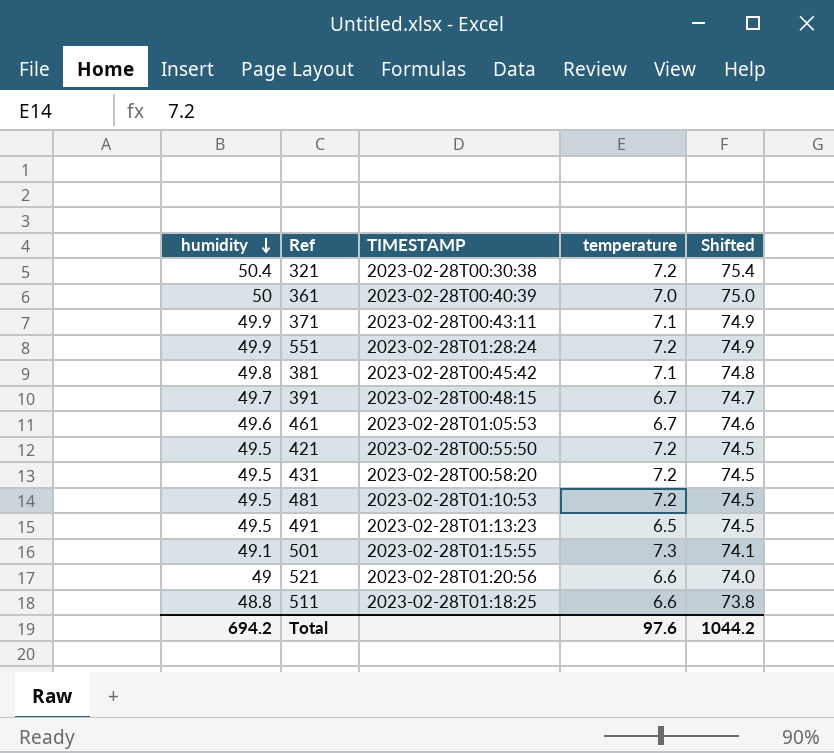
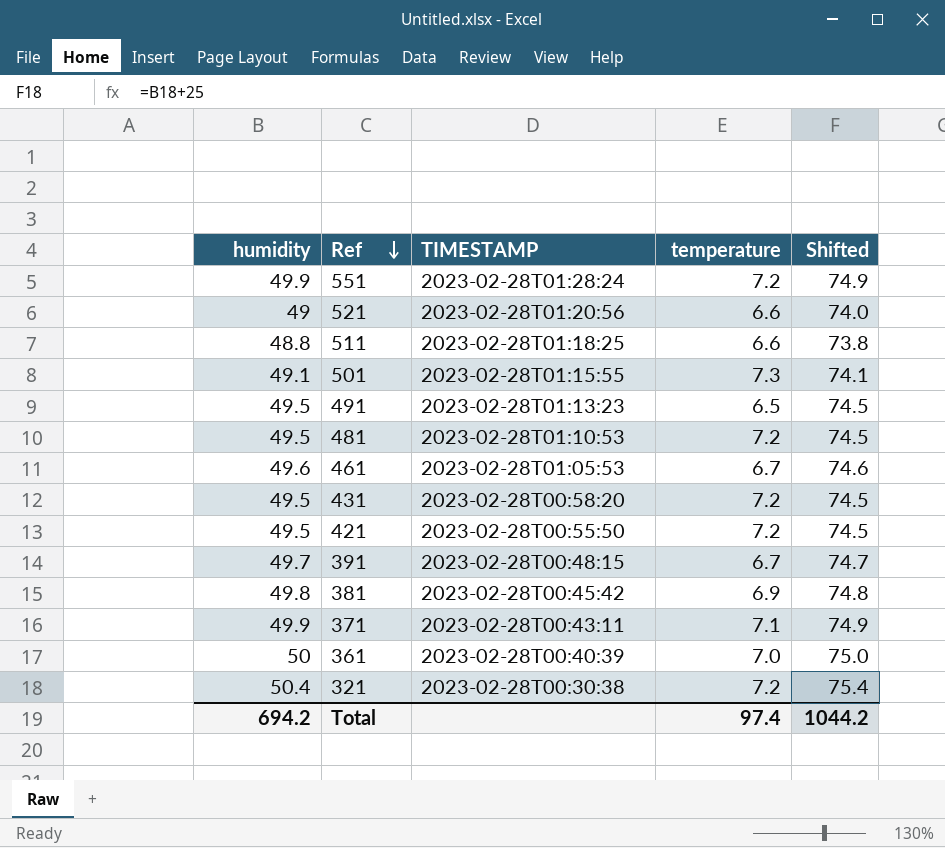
row order: humidity descending -> Ref descending
381 | temperature: 7.1 -> 6.9
Total | temperature: 97.6 -> 97.4

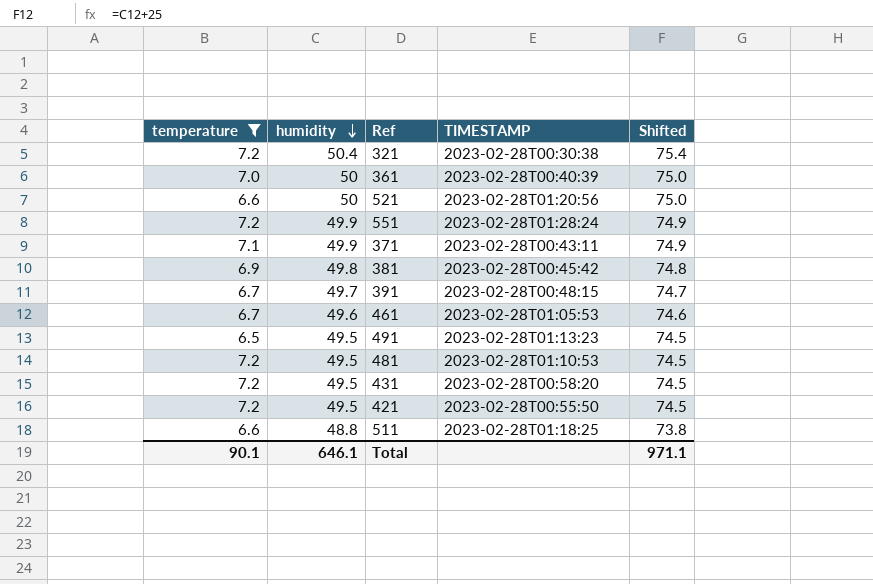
filter: none -> temperature != 7.3
row order: Ref descending -> humidity descending
column temperature | position: 4 -> 1
521 | humidity: 49 -> 50
521 | Shifted: 74.0 -> 75.0
Total | temperature: 97.4 -> 90.1
Total | humidity: 694.2 -> 646.1
Total | Shifted: 1044.2 -> 971.1

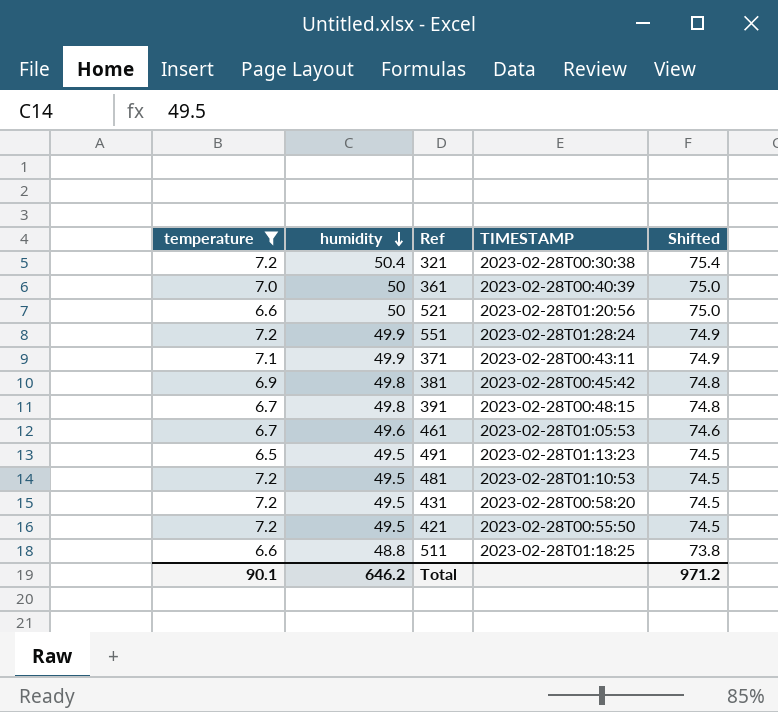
391 | humidity: 49.7 -> 49.8
391 | Shifted: 74.7 -> 74.8
Total | humidity: 646.1 -> 646.2
Total | Shifted: 971.1 -> 971.2

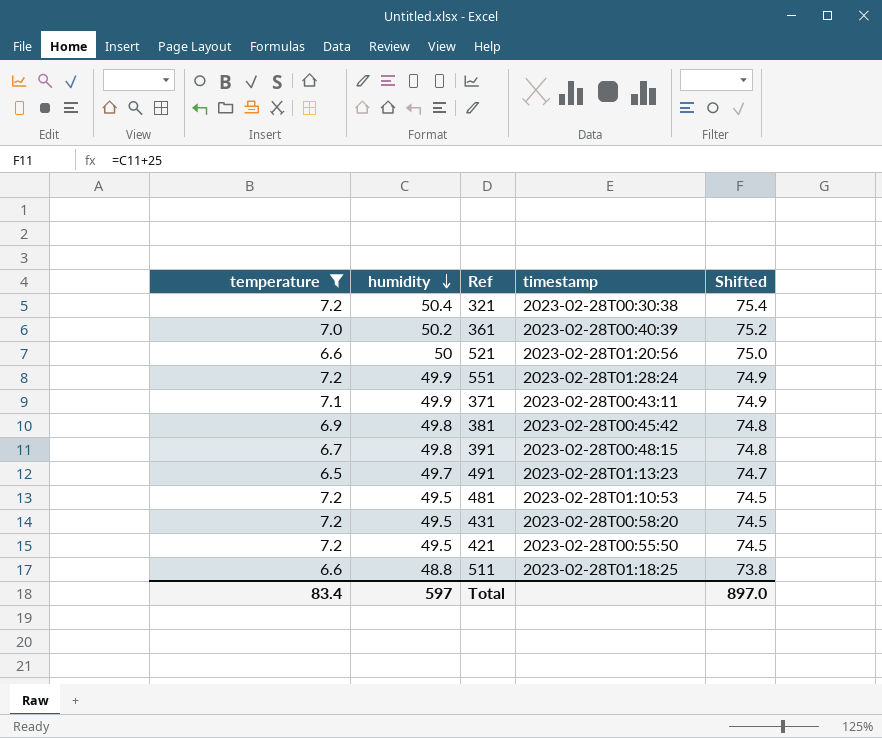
column name: TIMESTAMP -> timestamp
row 461: 6.7 | 49.6 | 2023-02-28T01:05:53 | 74.6 -> none
361 | humidity: 50 -> 50.2
361 | Shifted: 75.0 -> 75.2
491 | humidity: 49.5 -> 49.7
491 | Shifted: 74.5 -> 74.7
Total | temperature: 90.1 -> 83.4
Total | humidity: 646.2 -> 597
Total | Shifted: 971.2 -> 897.0

